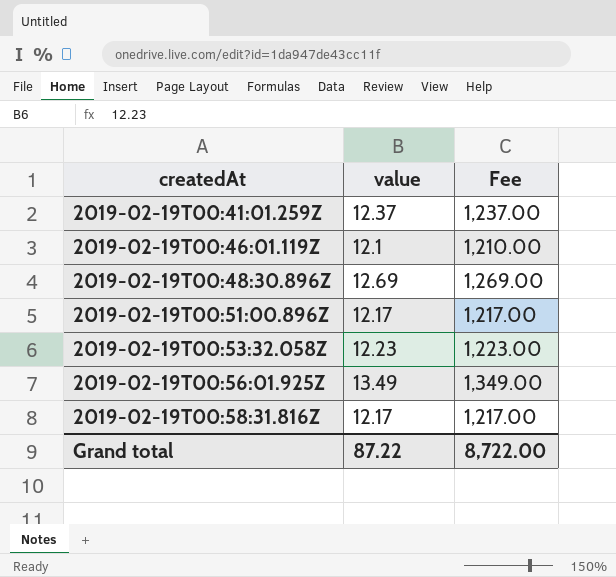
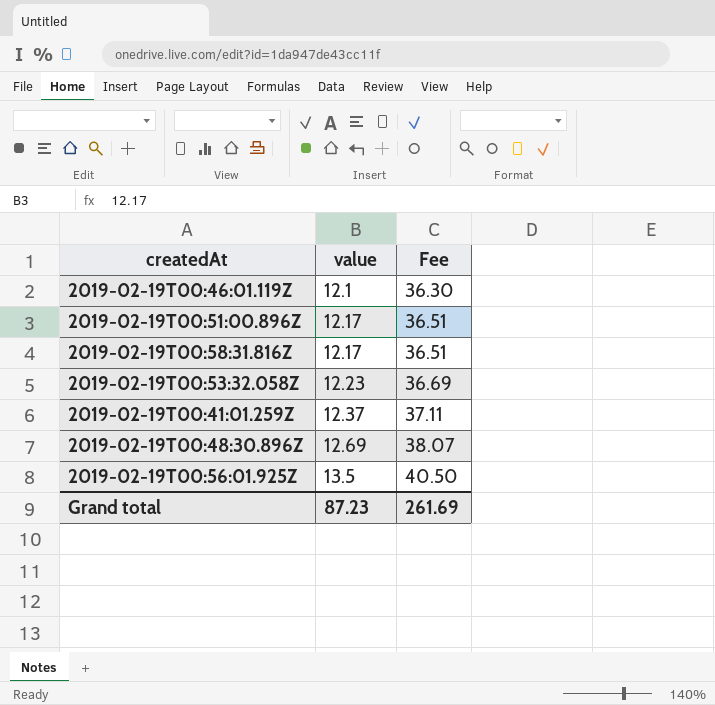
row order: createdAt ascending -> value ascending
column Fee | formula: [value] * 100 -> [value] * 3
2019-02-19T00:56:01.925Z | value: 13.49 -> 13.5
Grand total | value: 87.22 -> 87.23
Grand total | Fee: 8,722.00 -> 261.69

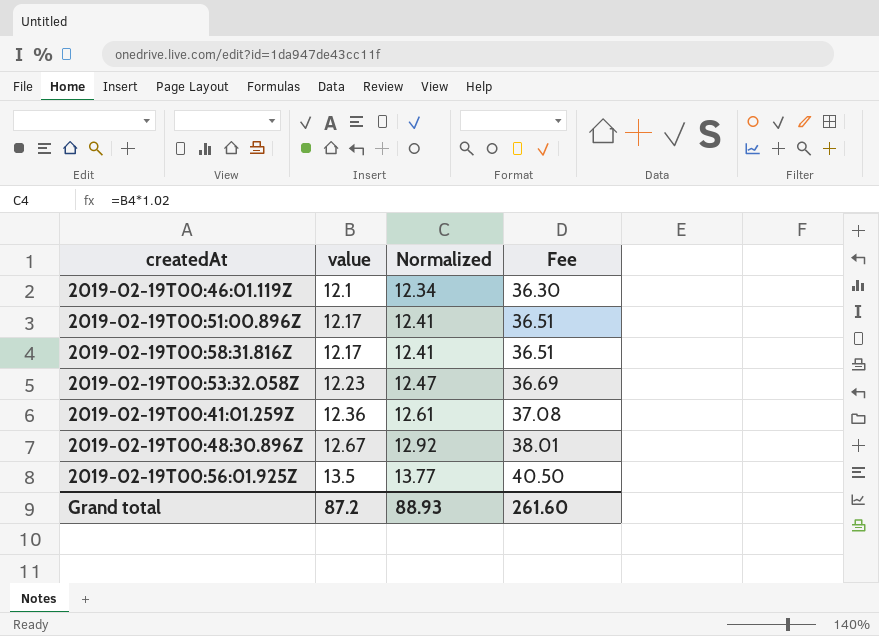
column Normalized | formula: none -> [value] * 1.02
2019-02-19T00:41:01.259Z | value: 12.37 -> 12.36
2019-02-19T00:41:01.259Z | Fee: 37.11 -> 37.08
2019-02-19T00:48:30.896Z | value: 12.69 -> 12.67
2019-02-19T00:48:30.896Z | Fee: 38.07 -> 38.01
Grand total | value: 87.23 -> 87.2
Grand total | Fee: 261.69 -> 261.60

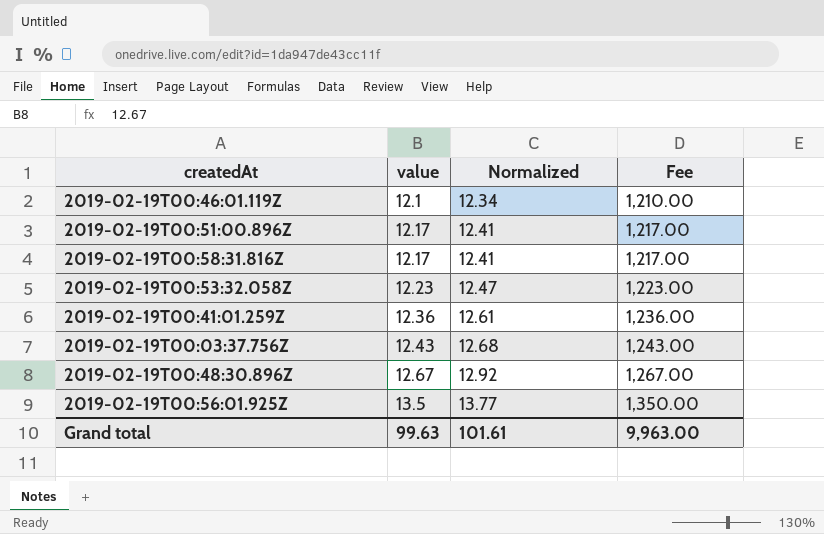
column Fee | formula: [value] * 3 -> [value] * 100
row 2019-02-19T00:03:37.756Z: none -> 12.43 | 12.68 | 1,243.00
Grand total | value: 87.2 -> 99.63
Grand total | Normalized: 88.93 -> 101.61
Grand total | Fee: 261.60 -> 9,963.00

